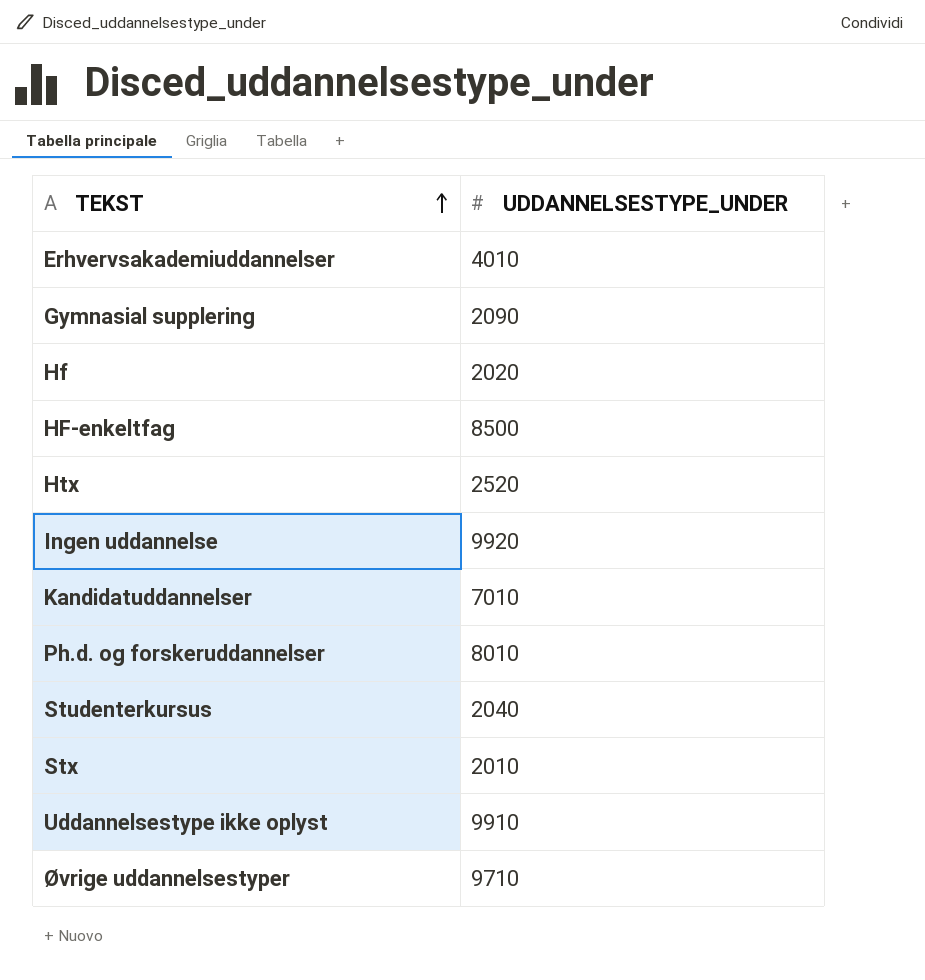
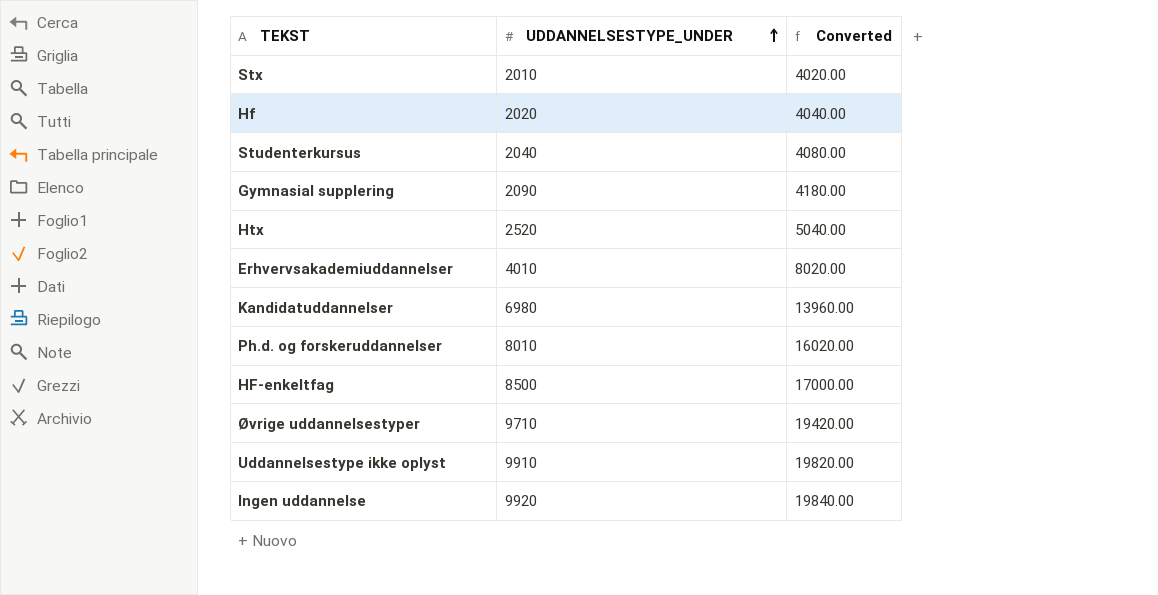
row order: TEKST ascending -> UDDANNELSESTYPE_UNDER ascending
column Converted | formula: none -> [UDDANNELSESTYPE_UNDER] * 2
Kandidatuddannelser | UDDANNELSESTYPE_UNDER: 7010 -> 6980

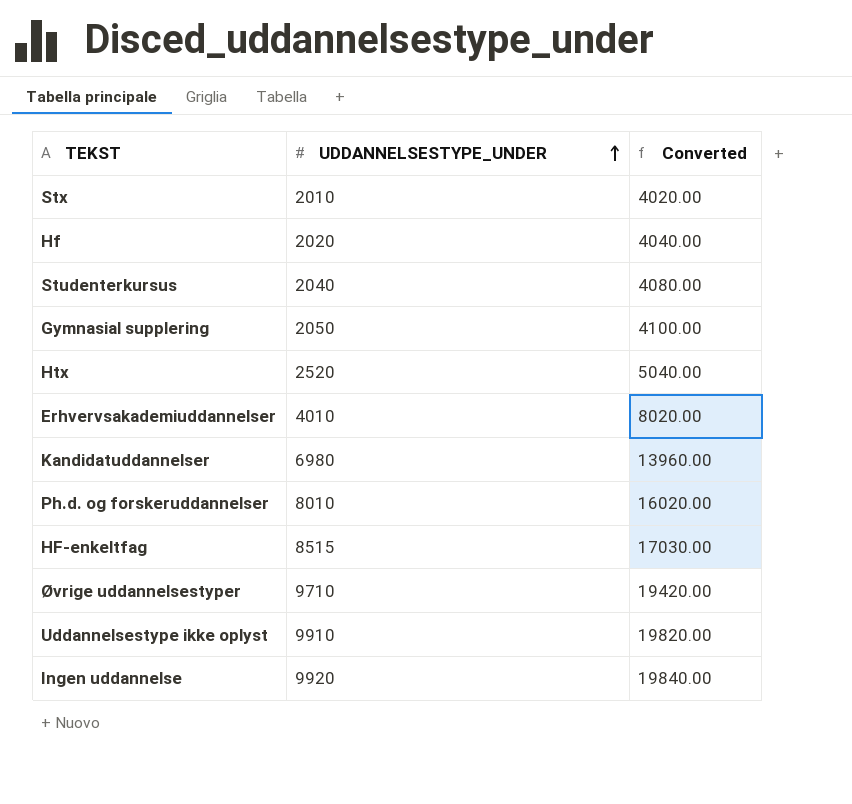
Gymnasial supplering | UDDANNELSESTYPE_UNDER: 2090 -> 2050
Gymnasial supplering | Converted: 4180.00 -> 4100.00
HF-enkeltfag | UDDANNELSESTYPE_UNDER: 8500 -> 8515
HF-enkeltfag | Converted: 17000.00 -> 17030.00

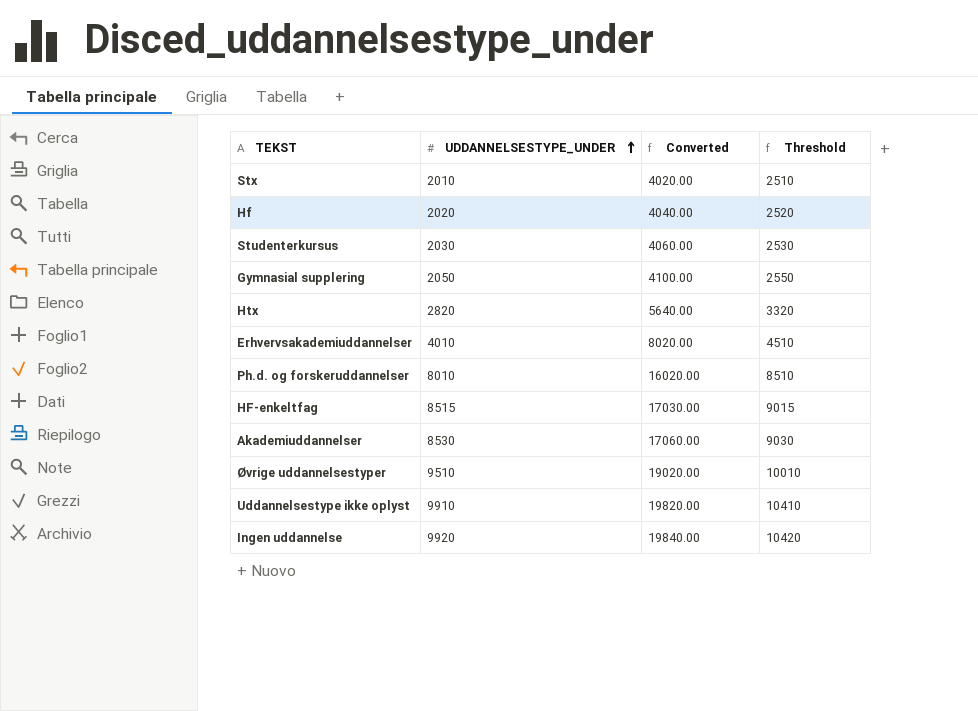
column Threshold | formula: none -> [UDDANNELSESTYPE_UNDER] + 500
row Kandidatuddannelser: 6980 | 13960.00 -> none
Studenterkursus | UDDANNELSESTYPE_UNDER: 2040 -> 2030
Studenterkursus | Converted: 4080.00 -> 4060.00
Htx | UDDANNELSESTYPE_UNDER: 2520 -> 2820
Htx | Converted: 5040.00 -> 5640.00
row Akademiuddannelser: none -> 8530 | 17060.00 | 9030
Øvrige uddannelsestyper | UDDANNELSESTYPE_UNDER: 9710 -> 9510
Øvrige uddannelsestyper | Converted: 19420.00 -> 19020.00

